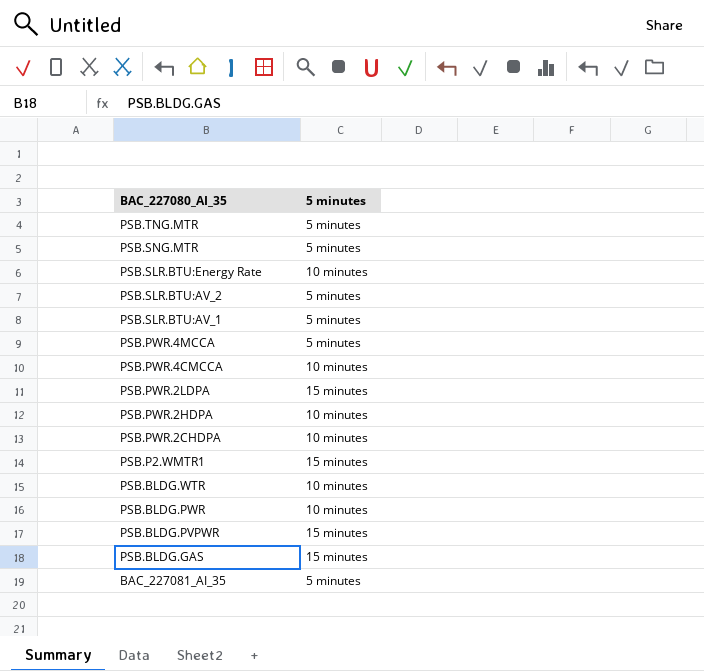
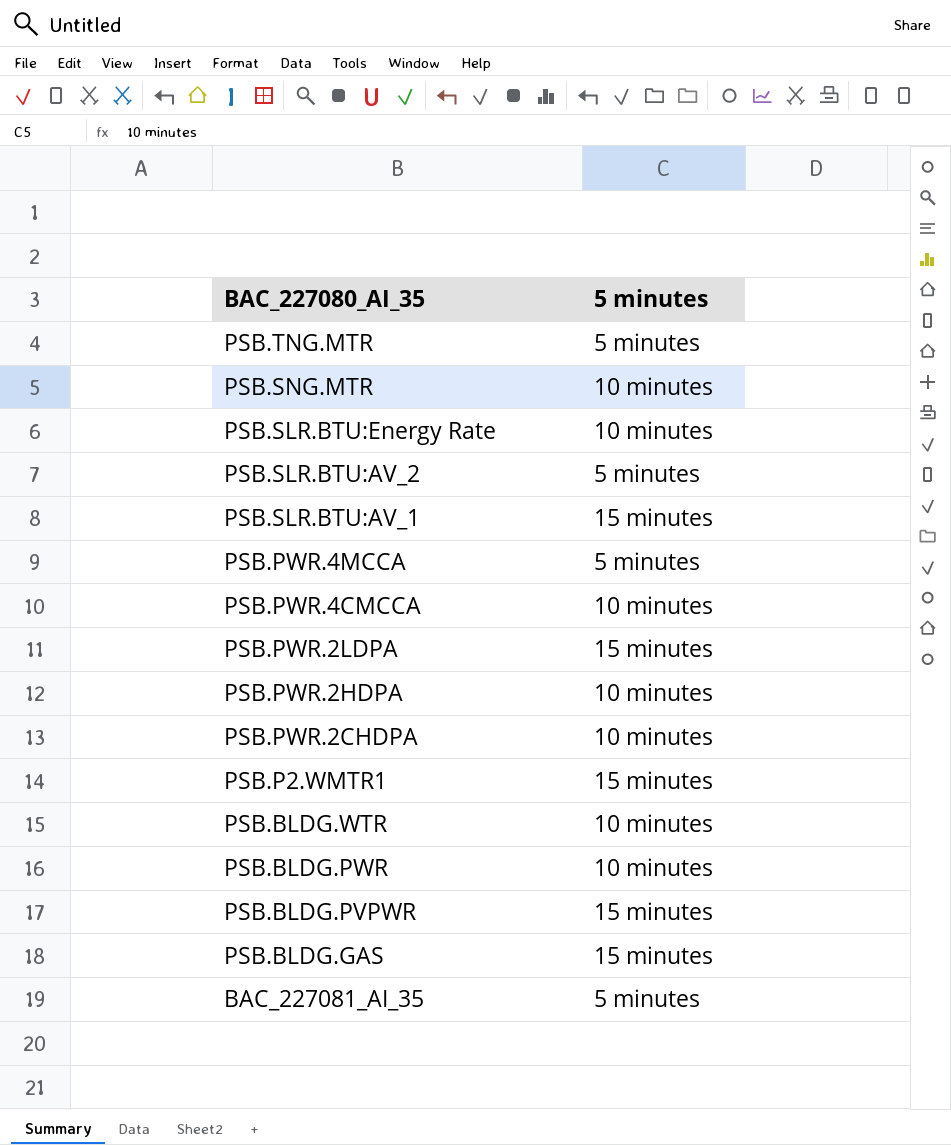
PSB.SNG.MTR | 5 minutes: 5 minutes -> 10 minutes
PSB.SLR.BTU:AV_1 | 5 minutes: 5 minutes -> 15 minutes

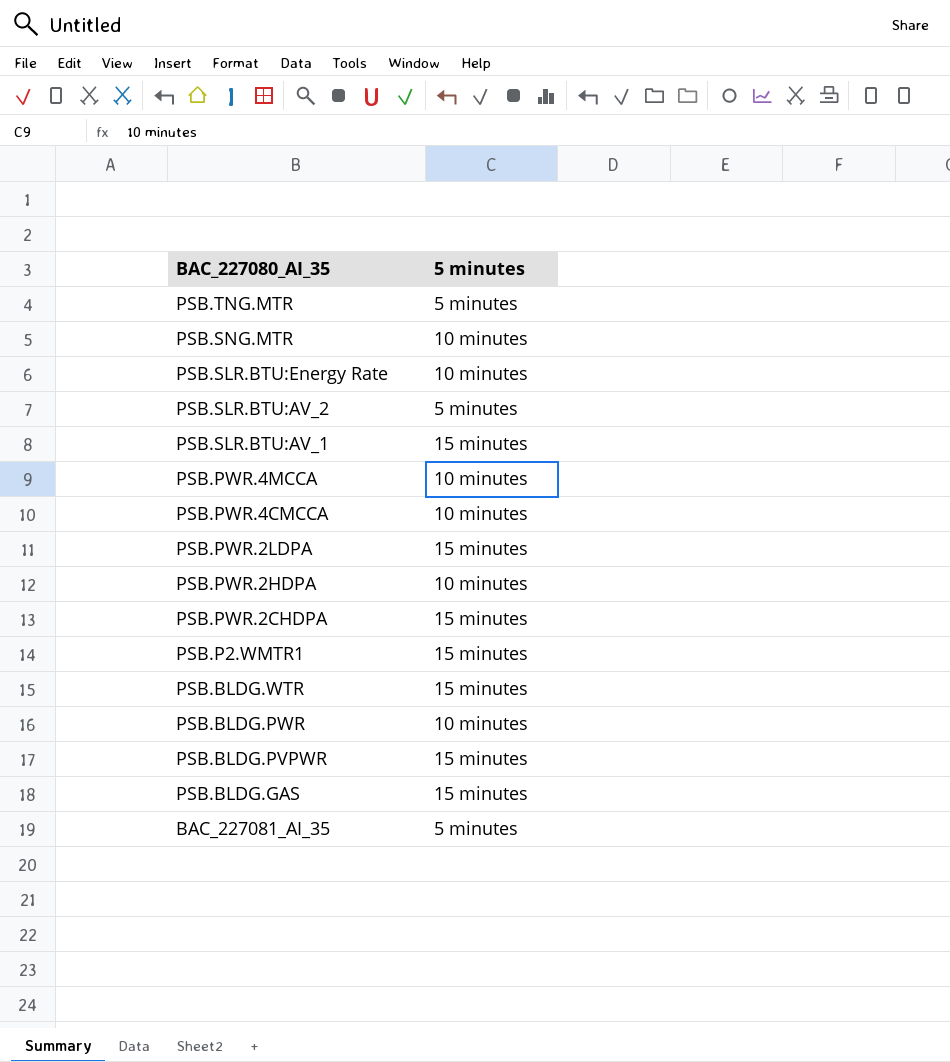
PSB.PWR.4MCCA | 5 minutes: 5 minutes -> 10 minutes
PSB.PWR.2CHDPA | 5 minutes: 10 minutes -> 15 minutes
PSB.BLDG.WTR | 5 minutes: 10 minutes -> 15 minutes

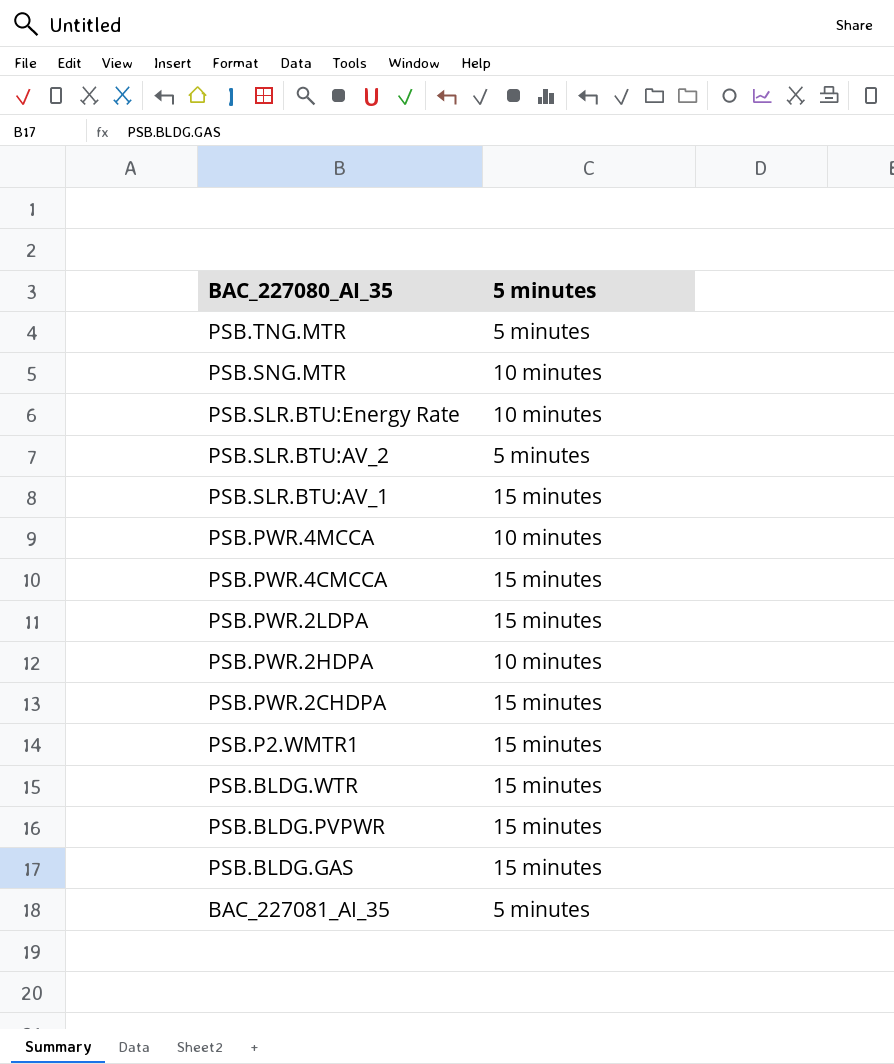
row PSB.BLDG.PWR: 10 minutes -> none
PSB.PWR.4CMCCA | 5 minutes: 10 minutes -> 15 minutes

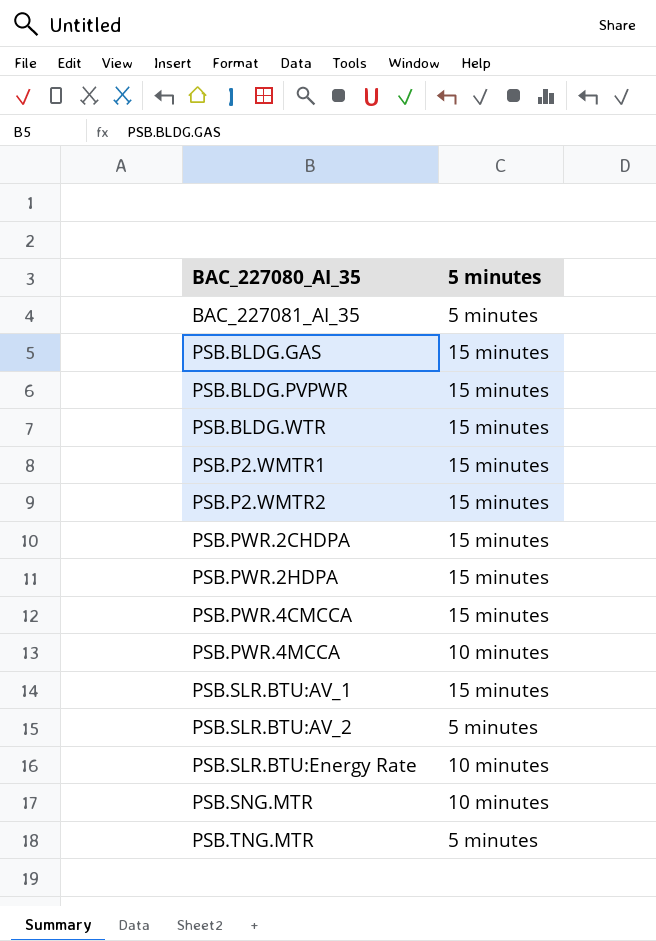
row order: BAC_227080_AI_35 descending -> BAC_227080_AI_35 ascending
row PSB.PWR.2LDPA: 15 minutes -> none
row PSB.P2.WMTR2: none -> 15 minutes
PSB.PWR.2HDPA | 5 minutes: 10 minutes -> 15 minutes

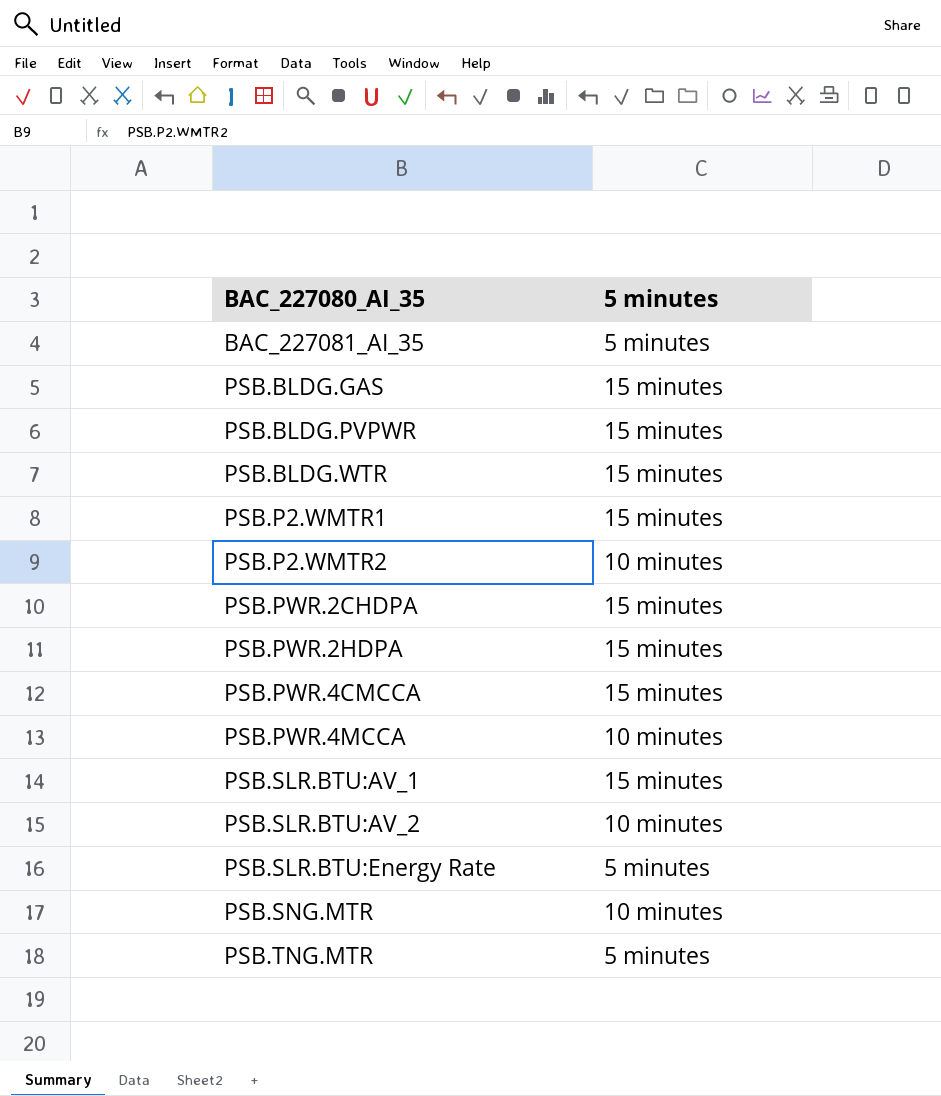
PSB.P2.WMTR2 | 5 minutes: 15 minutes -> 10 minutes
PSB.SLR.BTU:AV_2 | 5 minutes: 5 minutes -> 10 minutes
PSB.SLR.BTU:Energy Rate | 5 minutes: 10 minutes -> 5 minutes

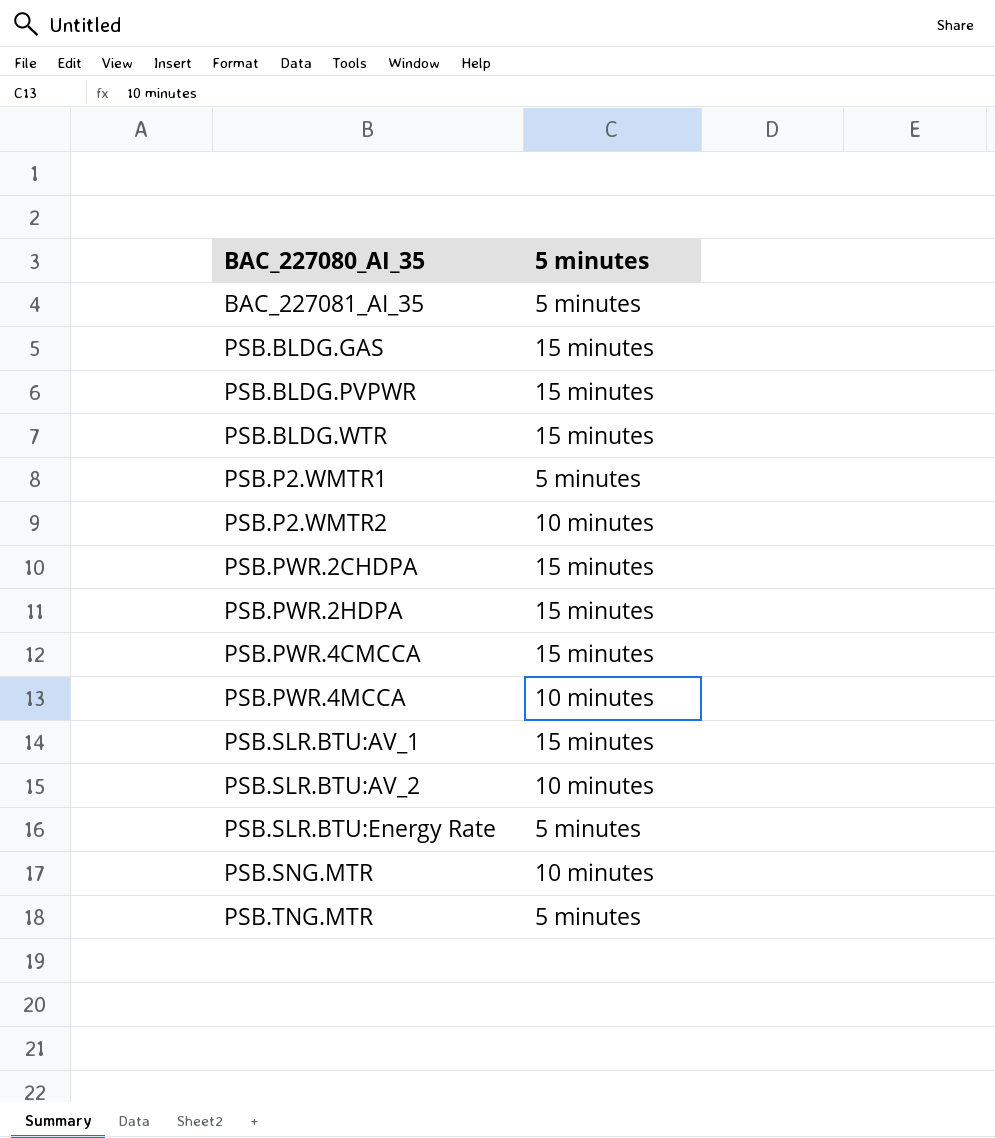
PSB.P2.WMTR1 | 5 minutes: 15 minutes -> 5 minutes

